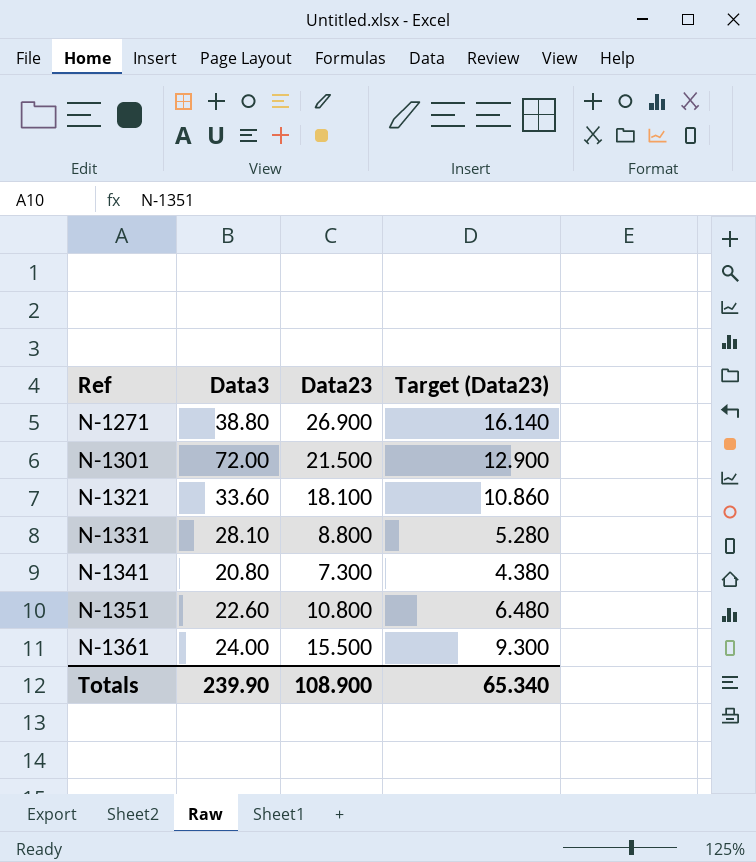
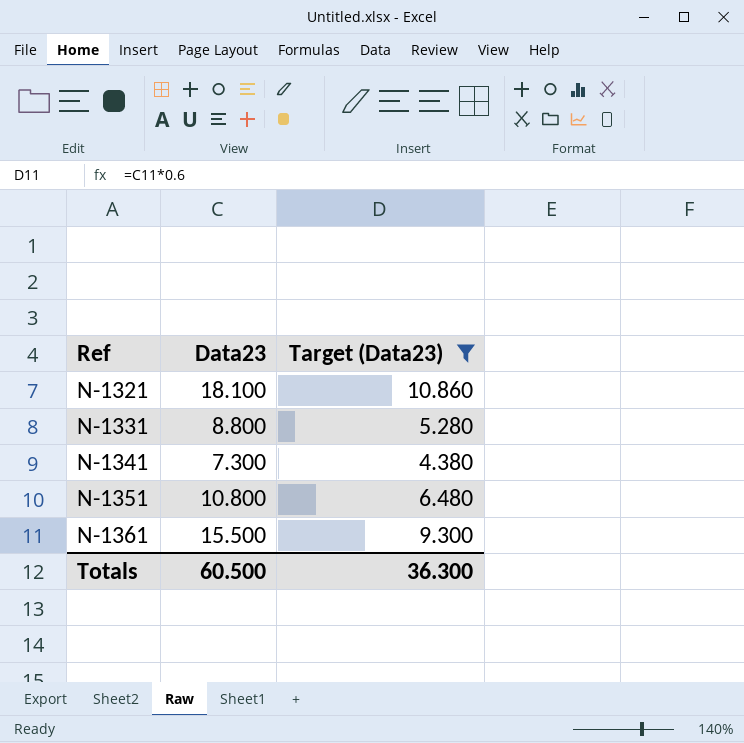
filter: none -> Target (Data23) <= 10.860
column Data3 | position: 2 -> none
Totals | Data23: 108.900 -> 60.500
Totals | Target (Data23): 65.340 -> 36.300

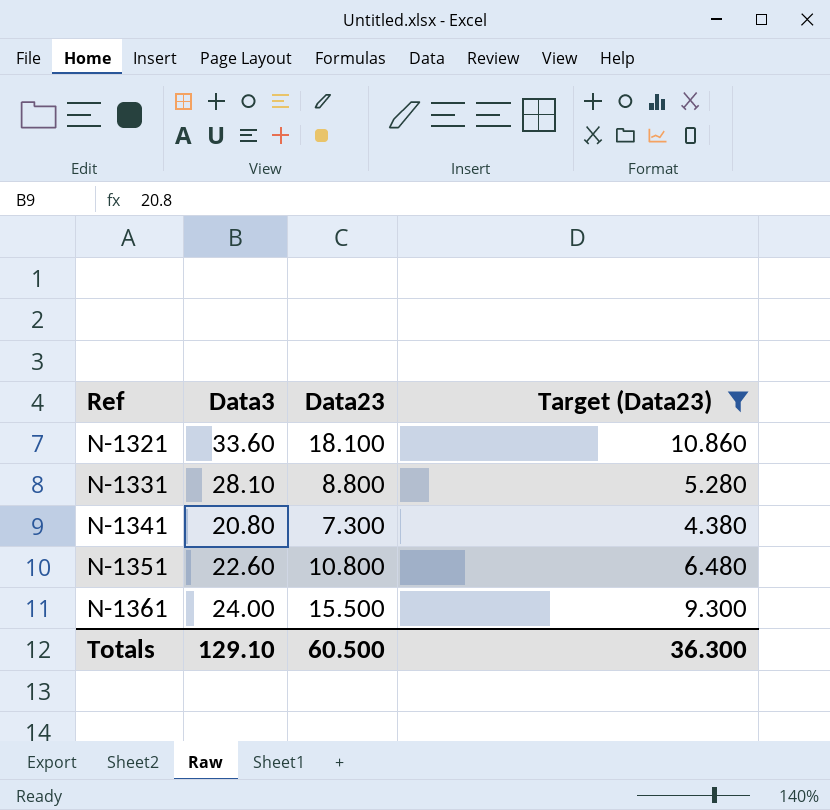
column Data3 | position: none -> 2

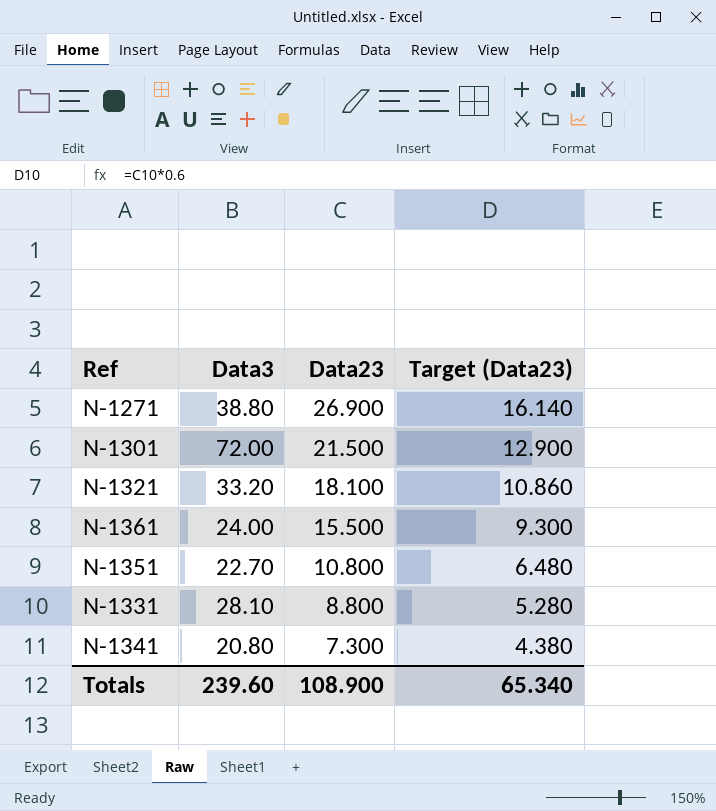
filter: Target (Data23) <= 10.860 -> none
row order: Ref ascending -> Data23 descending
N-1321 | Data3: 33.60 -> 33.20
N-1351 | Data3: 22.60 -> 22.70
Totals | Data3: 129.10 -> 239.60
Totals | Data23: 60.500 -> 108.900
Totals | Target (Data23): 36.300 -> 65.340

